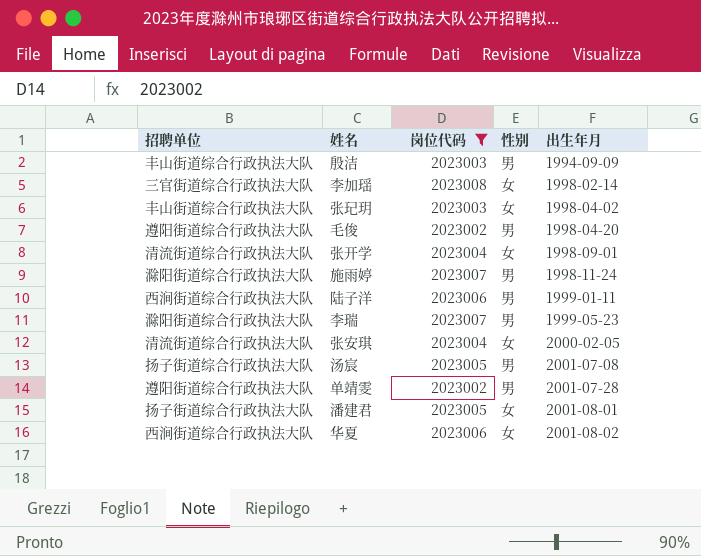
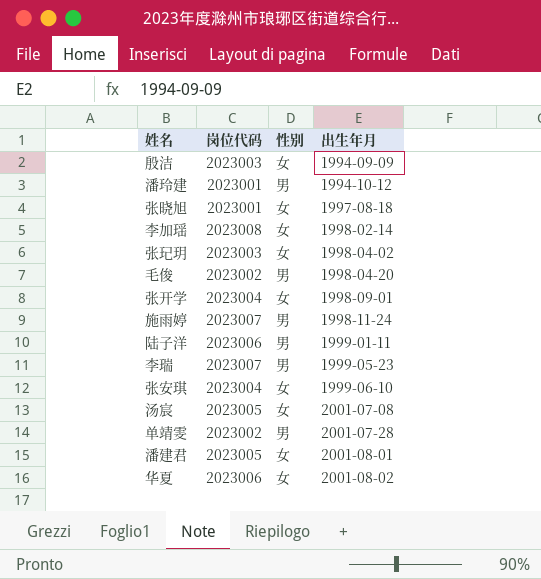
filter: 岗位代码 != 2023001 -> none
column 招聘单位 | position: 1 -> none
殷洁 | 性别: 男 -> 女
张安琪 | 出生年月: 2000-02-05 -> 1999-06-10
汤宸 | 性别: 男 -> 女

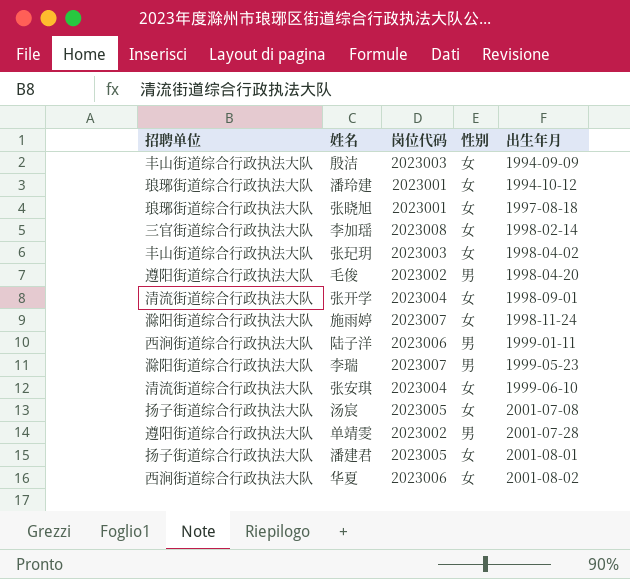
column 招聘单位 | position: none -> 1
潘玲建 | 性别: 男 -> 女
施雨婷 | 性别: 男 -> 女

